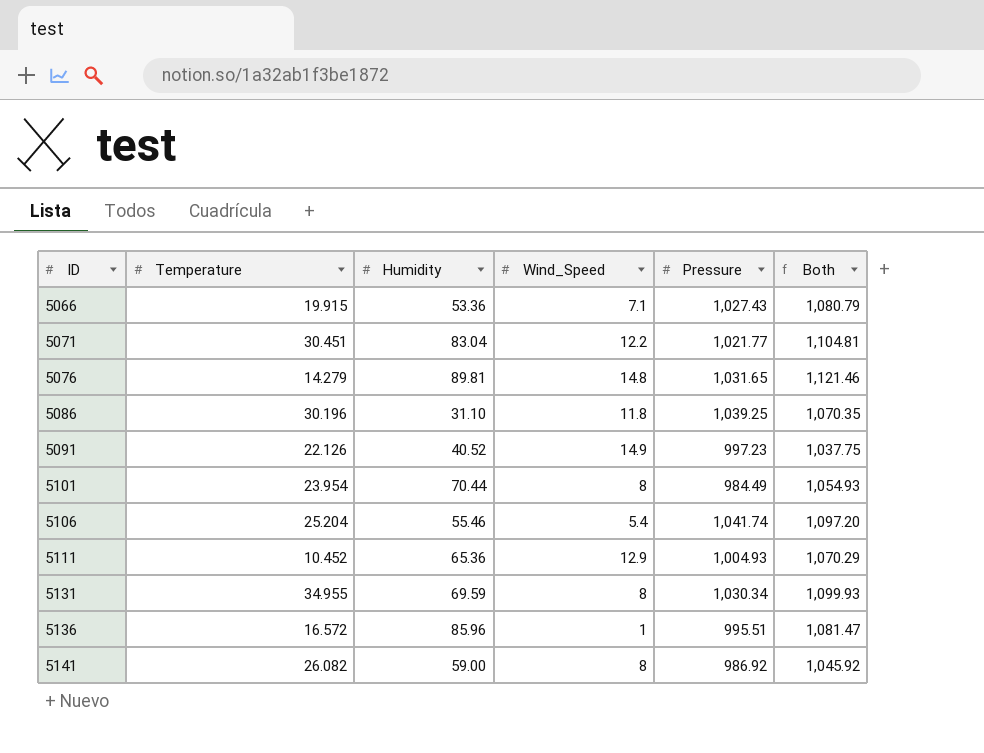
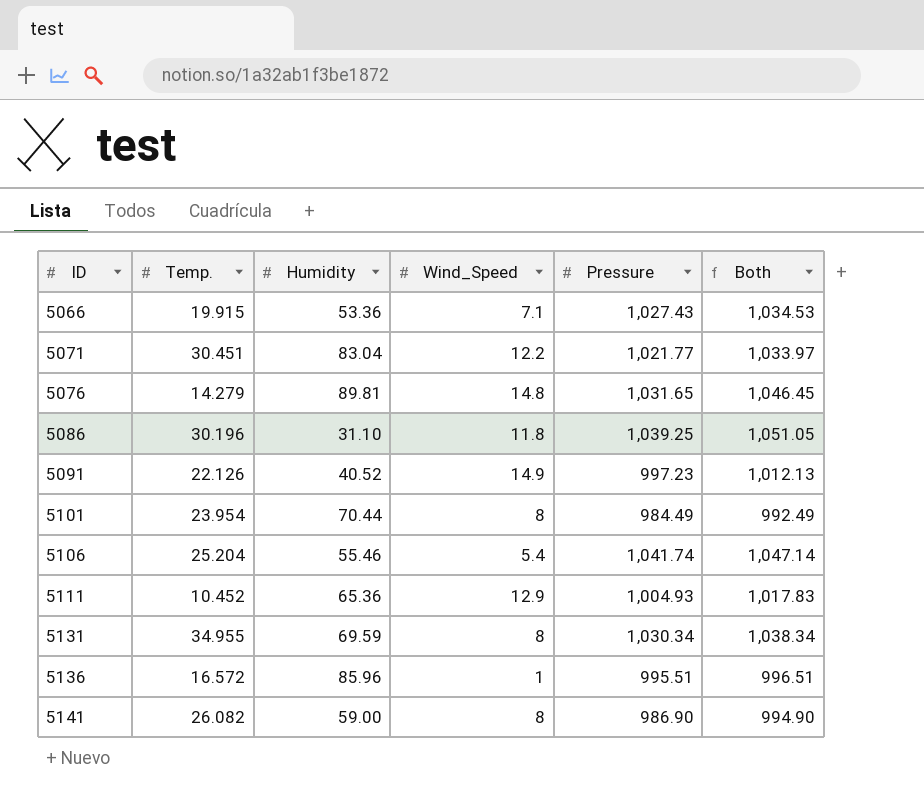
column name: Temperature -> Temp.
column Both | formula: [Humidity] + [Pressure] -> [Wind_Speed] + [Pressure]
5141 | Pressure: 986.92 -> 986.90

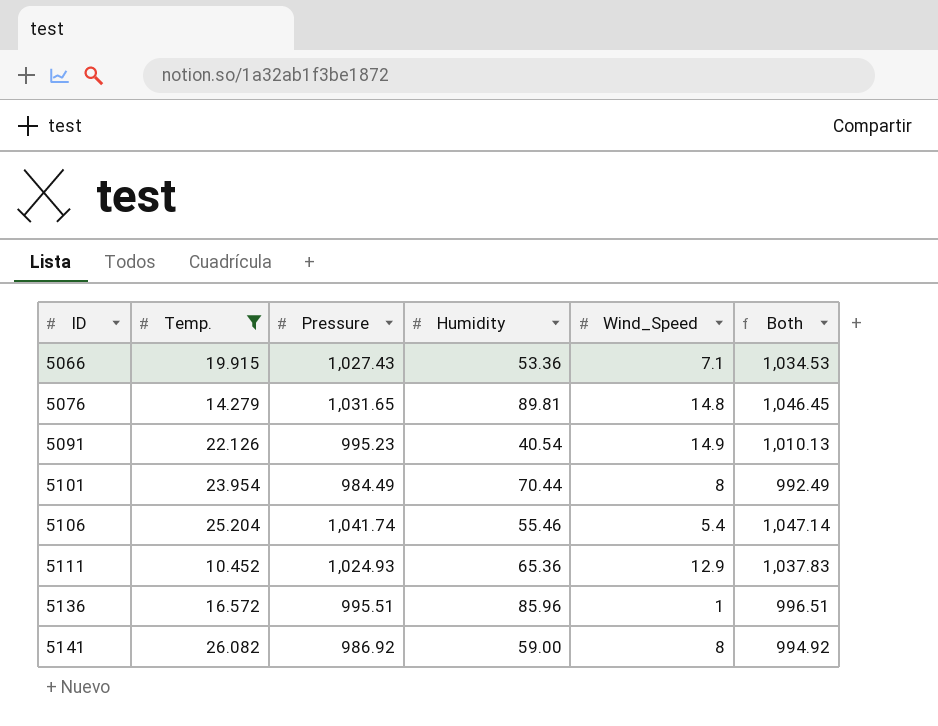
filter: none -> Temp. <= 26.082
column Pressure | position: 5 -> 3
5091 | Pressure: 997.23 -> 995.23
5091 | Humidity: 40.52 -> 40.54
5091 | Both: 1,012.13 -> 1,010.13
5111 | Pressure: 1,004.93 -> 1,024.93
5111 | Both: 1,017.83 -> 1,037.83
5141 | Pressure: 986.90 -> 986.92
5141 | Both: 994.90 -> 994.92

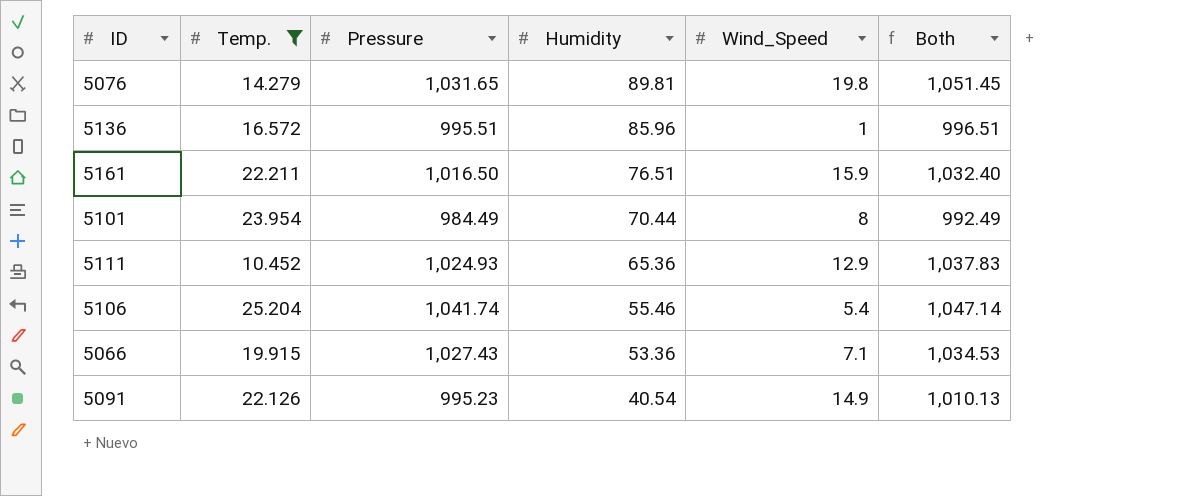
row order: ID ascending -> Humidity descending
row 5141: 26.082 | 986.92 | 59.00 | 8 | 994.92 -> none
5076 | Wind_Speed: 14.8 -> 19.8
5076 | Both: 1,046.45 -> 1,051.45
row 5161: none -> 22.211 | 1,016.50 | 76.51 | 15.9 | 1,032.40

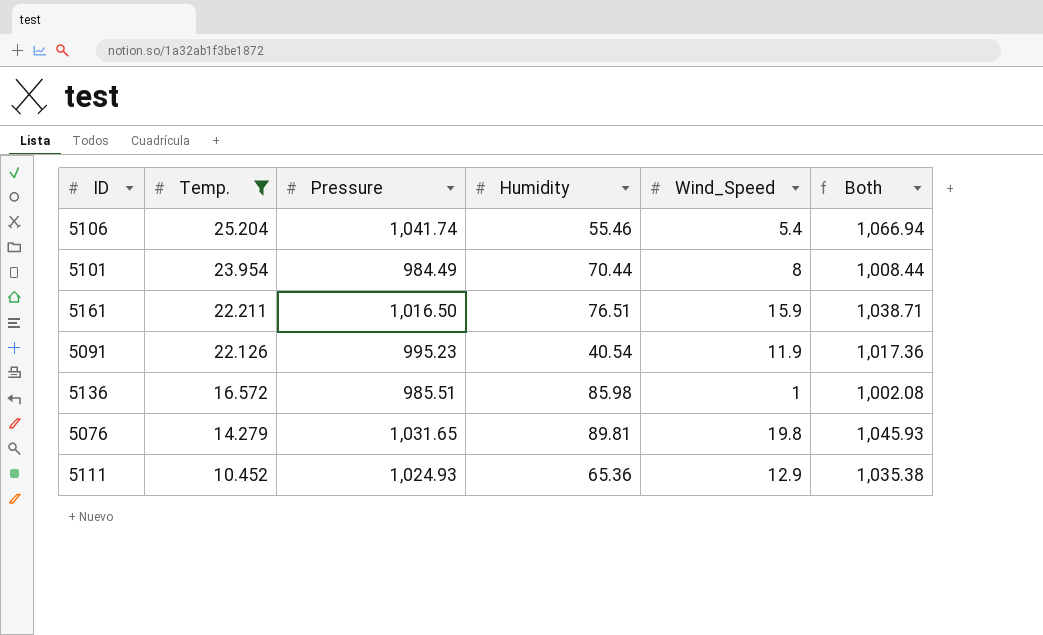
row order: Humidity descending -> Temp. descending
column Both | formula: [Pressure] + [Wind_Speed] -> [Temp.] + [Pressure]
row 5066: 19.915 | 1,027.43 | 53.36 | 7.1 | 1,034.53 -> none
5091 | Wind_Speed: 14.9 -> 11.9
5136 | Pressure: 995.51 -> 985.51
5136 | Humidity: 85.96 -> 85.98

